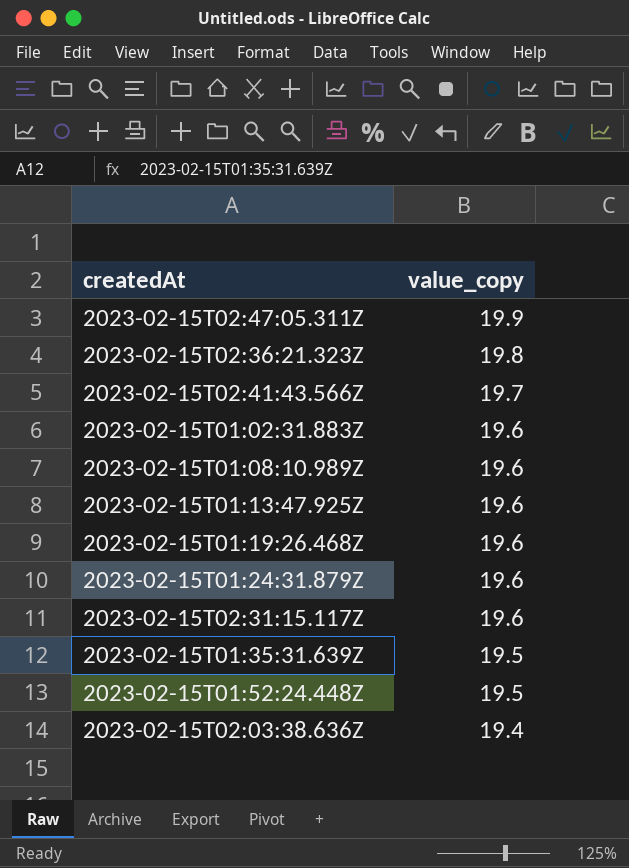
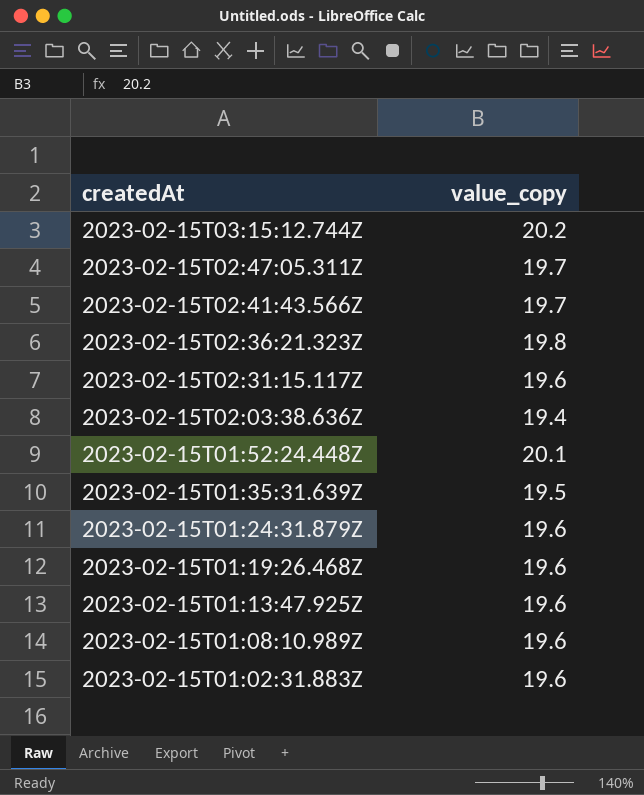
row order: value_copy descending -> createdAt descending
row 2023-02-15T03:15:12.744Z: none -> 20.2
2023-02-15T02:47:05.311Z | value_copy: 19.9 -> 19.7
2023-02-15T01:52:24.448Z | value_copy: 19.5 -> 20.1

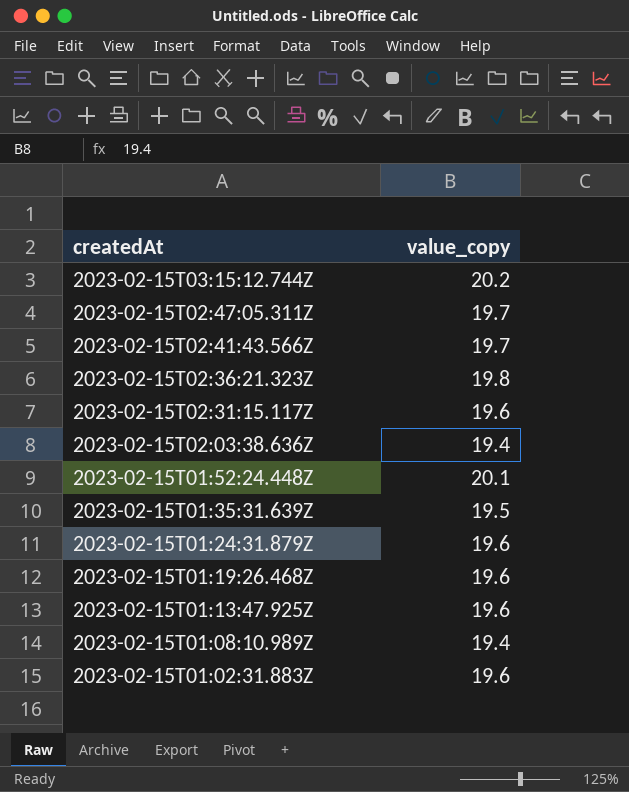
2023-02-15T01:08:10.989Z | value_copy: 19.6 -> 19.4

